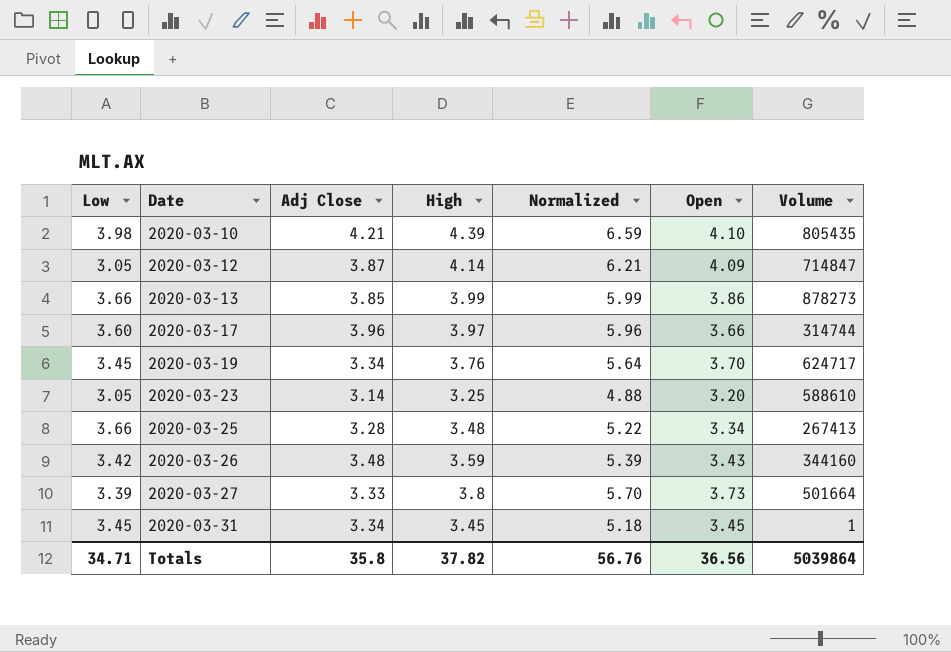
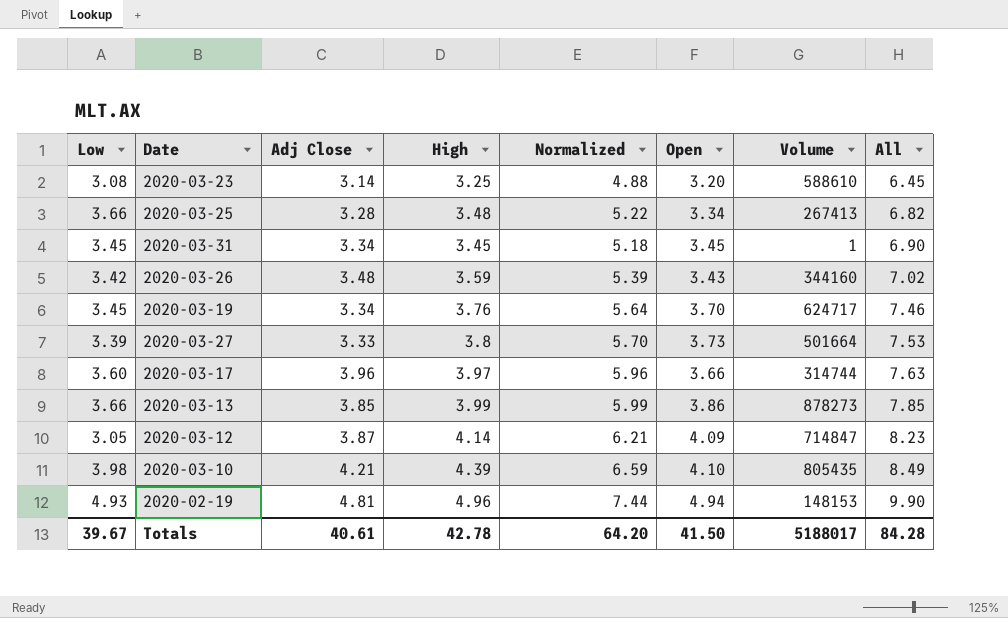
row order: Date ascending -> All ascending
column All | formula: none -> [High] + [Open]
2020-03-23 | Low: 3.05 -> 3.08
row 2020-02-19: none -> 4.93 | 4.81 | 4.96 | 7.44 | 4.94 | 148153 | 9.90
Totals | Low: 34.71 -> 39.67
Totals | Adj Close: 35.8 -> 40.61
Totals | High: 37.82 -> 42.78
Totals | Normalized: 56.76 -> 64.20
Totals | Open: 36.56 -> 41.50
Totals | Volume: 5039864 -> 5188017

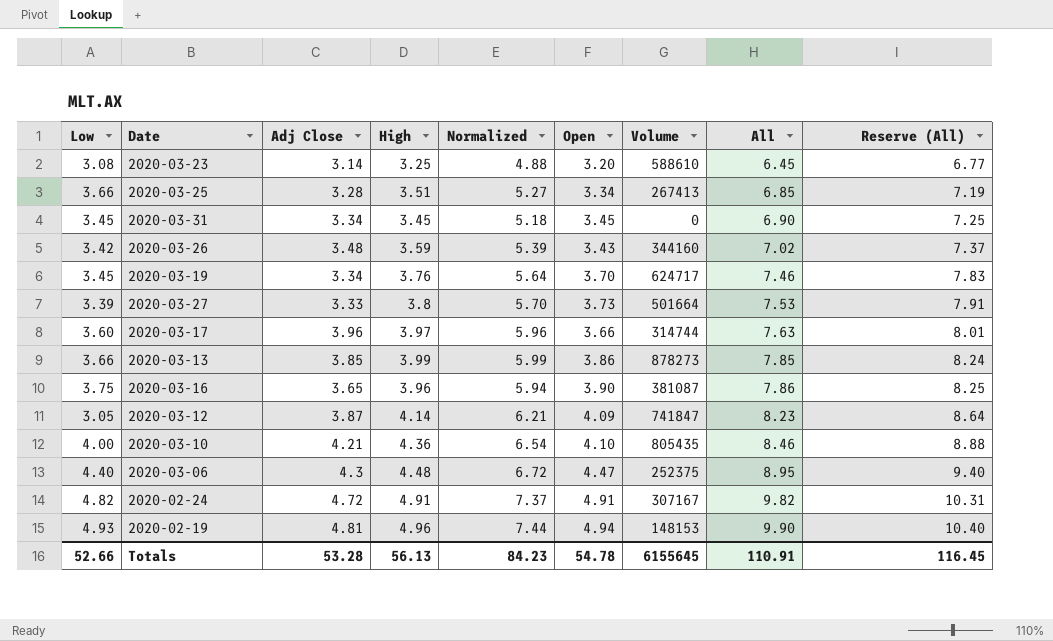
column Reserve (All) | formula: none -> [All] * 1.05
2020-03-25 | High: 3.48 -> 3.51
2020-03-25 | Normalized: 5.22 -> 5.27
2020-03-25 | All: 6.82 -> 6.85
2020-03-31 | Volume: 1 -> 0
row 2020-03-16: none -> 3.75 | 3.65 | 3.96 | 5.94 | 3.90 | 381087 | 7.86 | 8.25
2020-03-12 | Volume: 714847 -> 741847
2020-03-10 | Low: 3.98 -> 4.00
2020-03-10 | High: 4.39 -> 4.36
2020-03-10 | Normalized: 6.59 -> 6.54
2020-03-10 | All: 8.49 -> 8.46
row 2020-03-06: none -> 4.40 | 4.3 | 4.48 | 6.72 | 4.47 | 252375 | 8.95 | 9.40
row 2020-02-24: none -> 4.82 | 4.72 | 4.91 | 7.37 | 4.91 | 307167 | 9.82 | 10.31
Totals | Low: 39.67 -> 52.66
Totals | Adj Close: 40.61 -> 53.28
Totals | High: 42.78 -> 56.13
Totals | Normalized: 64.20 -> 84.23
Totals | Open: 41.50 -> 54.78
Totals | Volume: 5188017 -> 6155645
Totals | All: 84.28 -> 110.91

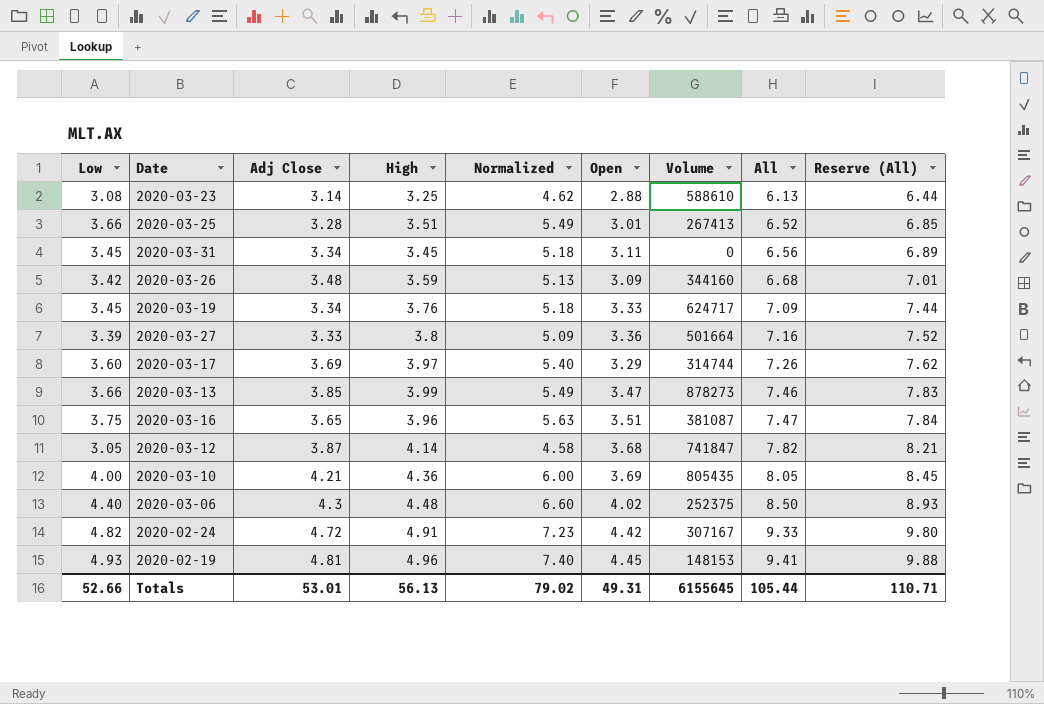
column Normalized | formula: [High] * 1.5 -> [Low] * 1.5
2020-03-23 | Open: 3.20 -> 2.88
2020-03-23 | All: 6.45 -> 6.13
2020-03-23 | Reserve (All): 6.77 -> 6.44
2020-03-25 | Open: 3.34 -> 3.01
2020-03-25 | All: 6.85 -> 6.52
2020-03-25 | Reserve (All): 7.19 -> 6.85
2020-03-31 | Open: 3.45 -> 3.11
2020-03-31 | All: 6.90 -> 6.56
2020-03-31 | Reserve (All): 7.25 -> 6.89
2020-03-26 | Open: 3.43 -> 3.09
2020-03-26 | All: 7.02 -> 6.68
2020-03-26 | Reserve (All): 7.37 -> 7.01
2020-03-19 | Open: 3.70 -> 3.33
2020-03-19 | All: 7.46 -> 7.09
2020-03-19 | Reserve (All): 7.83 -> 7.44
2020-03-27 | Open: 3.73 -> 3.36
2020-03-27 | All: 7.53 -> 7.16
2020-03-27 | Reserve (All): 7.91 -> 7.52
2020-03-17 | Adj Close: 3.96 -> 3.69
2020-03-17 | Open: 3.66 -> 3.29
2020-03-17 | All: 7.63 -> 7.26
2020-03-17 | Reserve (All): 8.01 -> 7.62
2020-03-13 | Open: 3.86 -> 3.47
2020-03-13 | All: 7.85 -> 7.46
2020-03-13 | Reserve (All): 8.24 -> 7.83
2020-03-16 | Open: 3.90 -> 3.51
2020-03-16 | All: 7.86 -> 7.47
2020-03-16 | Reserve (All): 8.25 -> 7.84
2020-03-12 | Open: 4.09 -> 3.68
2020-03-12 | All: 8.23 -> 7.82
2020-03-12 | Reserve (All): 8.64 -> 8.21
2020-03-10 | Open: 4.10 -> 3.69
2020-03-10 | All: 8.46 -> 8.05
2020-03-10 | Reserve (All): 8.88 -> 8.45
2020-03-06 | Open: 4.47 -> 4.02
2020-03-06 | All: 8.95 -> 8.50
2020-03-06 | Reserve (All): 9.40 -> 8.93
2020-02-24 | Open: 4.91 -> 4.42
2020-02-24 | All: 9.82 -> 9.33
2020-02-24 | Reserve (All): 10.31 -> 9.80
2020-02-19 | Open: 4.94 -> 4.45
2020-02-19 | All: 9.90 -> 9.41
2020-02-19 | Reserve (All): 10.40 -> 9.88
Totals | Adj Close: 53.28 -> 53.01
Totals | Normalized: 84.23 -> 79.02
Totals | Open: 54.78 -> 49.31
Totals | All: 110.91 -> 105.44
Totals | Reserve (All): 116.45 -> 110.71

